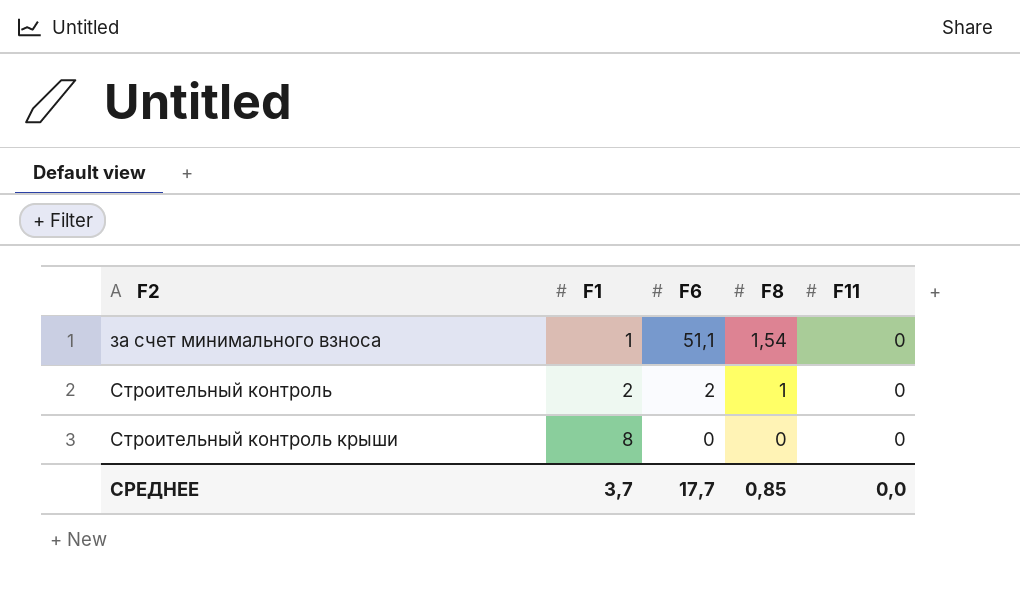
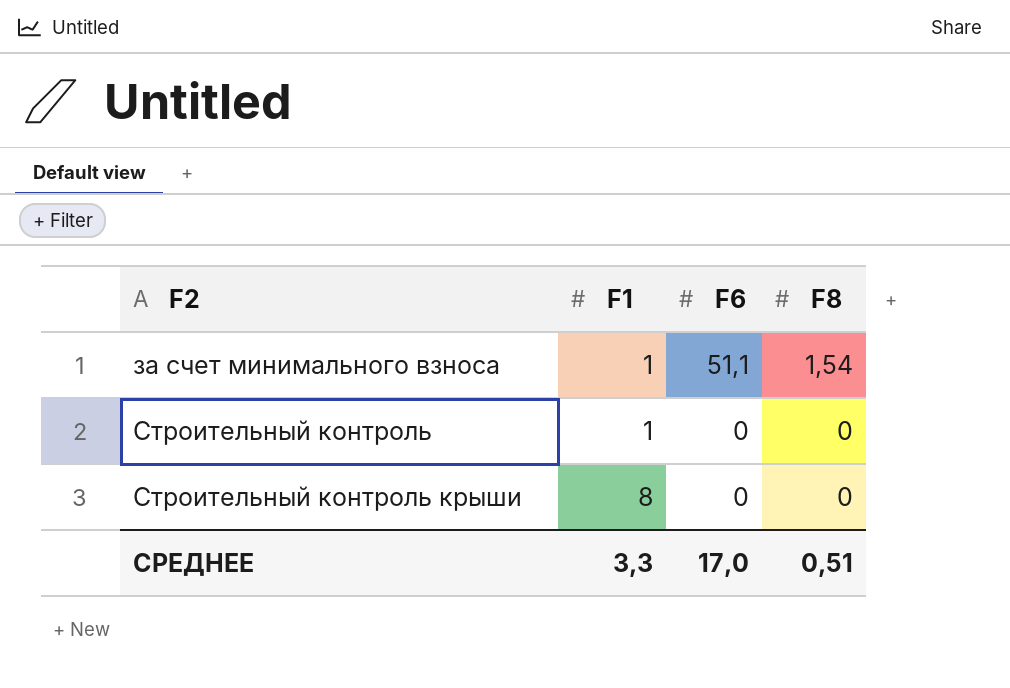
column F11 | position: 5 -> none
Строительный контроль | F1: 2 -> 1
Строительный контроль | F6: 2 -> 0
Строительный контроль | F8: 1 -> 0
СРЕДНЕЕ | F1: 3,7 -> 3,3
СРЕДНЕЕ | F6: 17,7 -> 17,0
СРЕДНЕЕ | F8: 0,85 -> 0,51

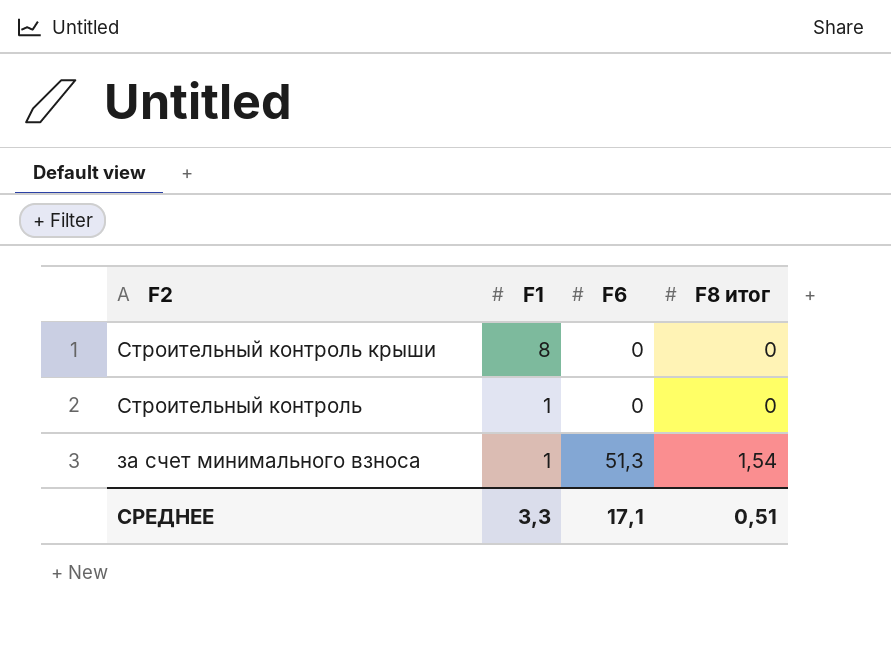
row order: F2 ascending -> F2 descending
column name: F8 -> F8 итог
за счет минимального взноса | F6: 51,1 -> 51,3
СРЕДНЕЕ | F6: 17,0 -> 17,1

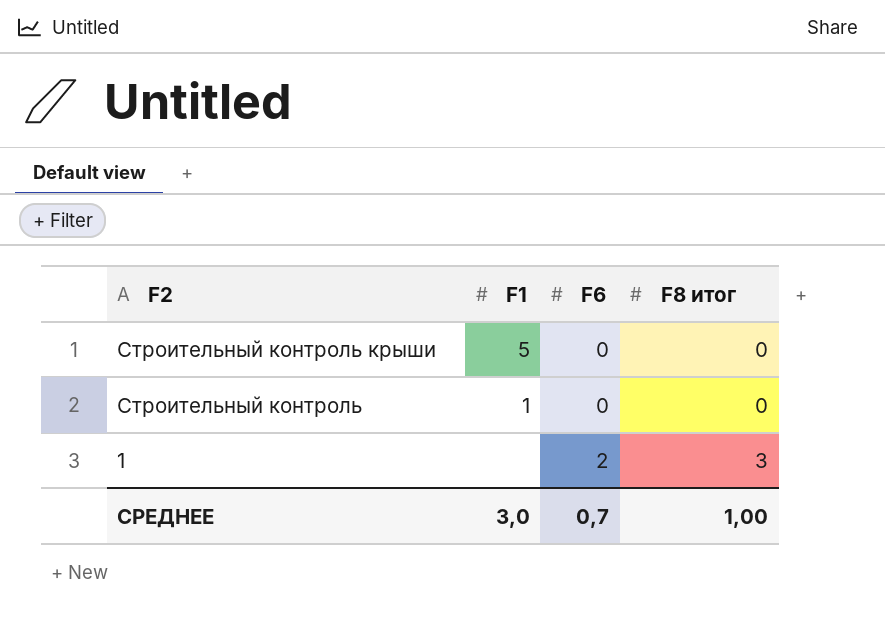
row за счет минимального взноса: 1 | 51,3 | 1,54 -> none
Строительный контроль крыши | F1: 8 -> 5
row 1: none -> none | 2 | 3
СРЕДНЕЕ | F1: 3,3 -> 3,0
СРЕДНЕЕ | F6: 17,1 -> 0,7
СРЕДНЕЕ | F8 итог: 0,51 -> 1,00

